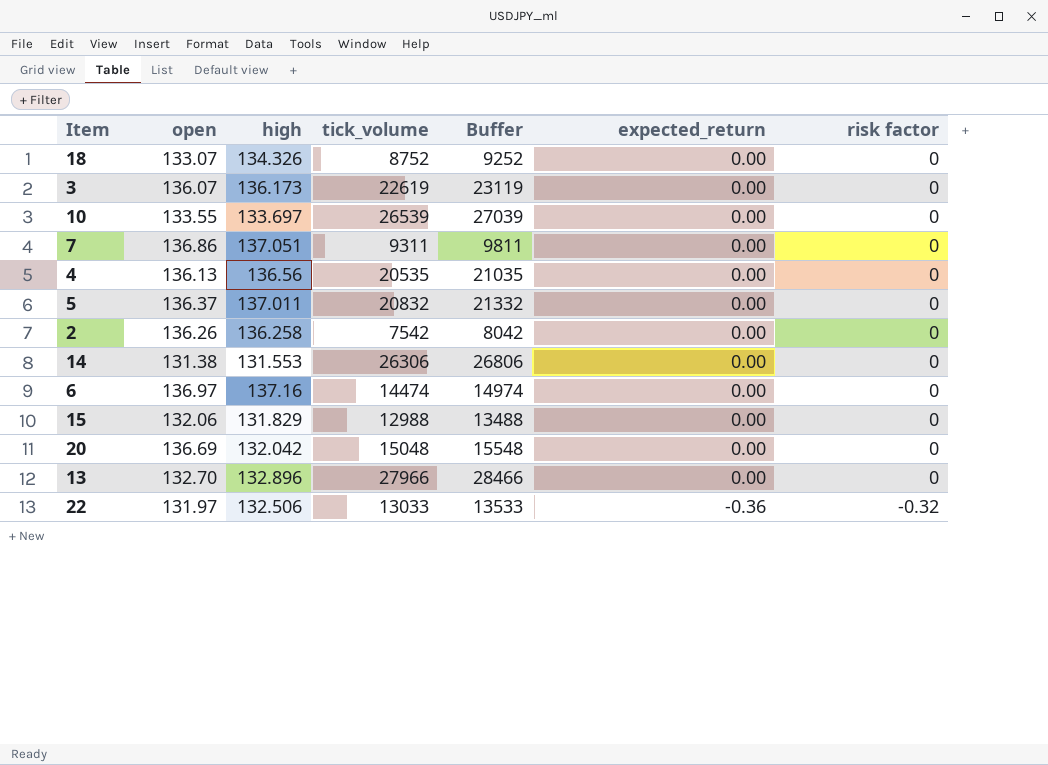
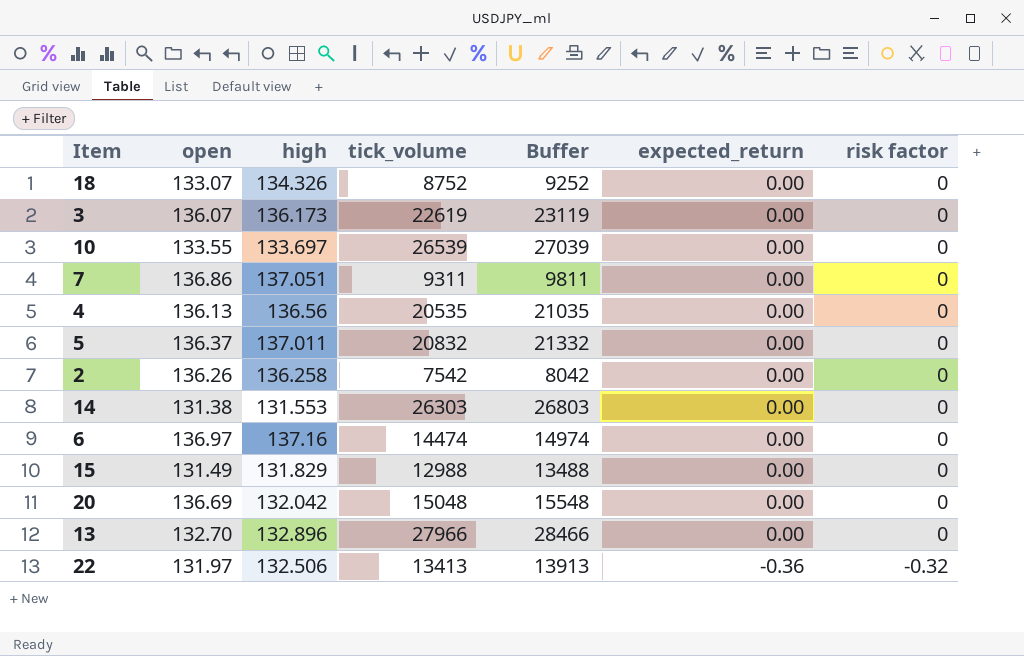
14 | tick_volume: 26306 -> 26303
14 | Buffer: 26806 -> 26803
15 | open: 132.06 -> 131.49
22 | tick_volume: 13033 -> 13413
22 | Buffer: 13533 -> 13913

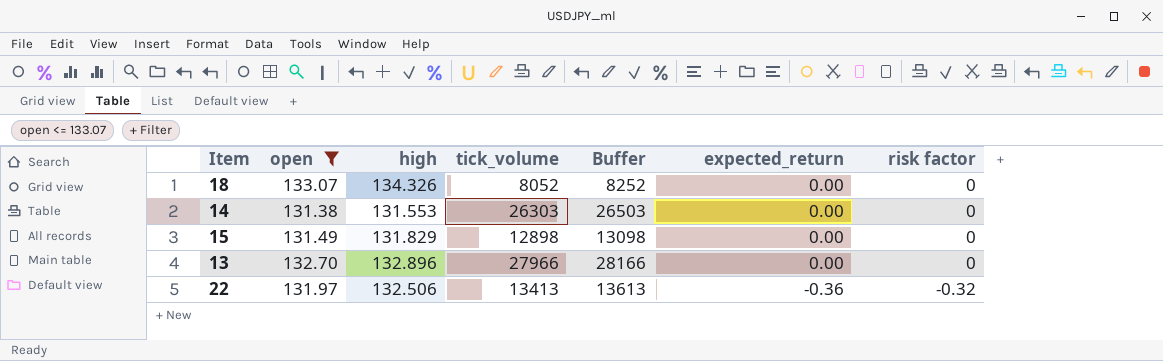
filter: none -> open <= 133.07
column Buffer | formula: [tick_volume] + 500 -> [tick_volume] + 200
18 | tick_volume: 8752 -> 8052
15 | tick_volume: 12988 -> 12898

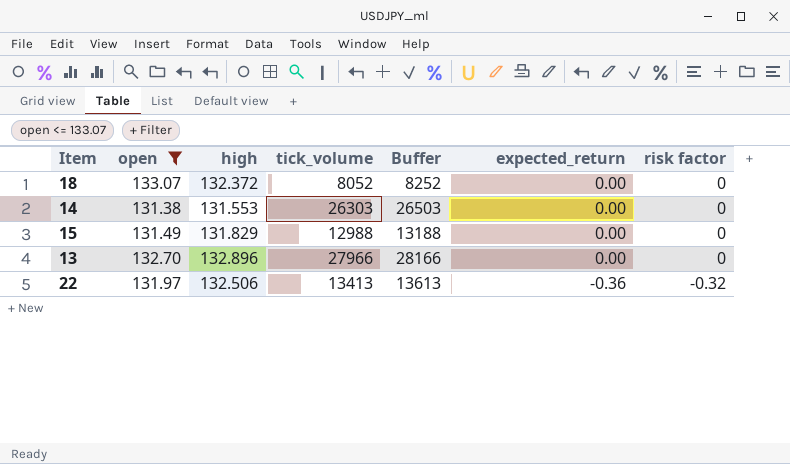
18 | high: 134.326 -> 132.372
15 | tick_volume: 12898 -> 12988
15 | Buffer: 13098 -> 13188

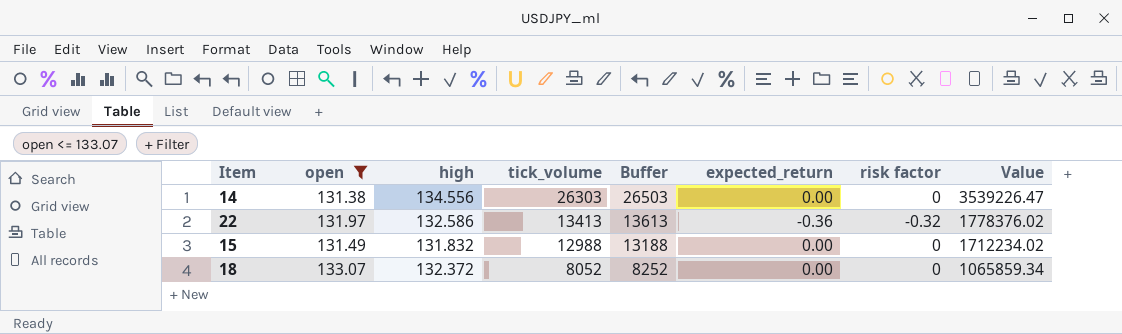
row order: expected_return descending -> tick_volume descending
column Value | formula: none -> [high] * [tick_volume]
row 13: 132.70 | 132.896 | 27966 | 28166 | 0.00 | 0 -> none
14 | high: 131.553 -> 134.556
22 | high: 132.506 -> 132.586
15 | high: 131.829 -> 131.832

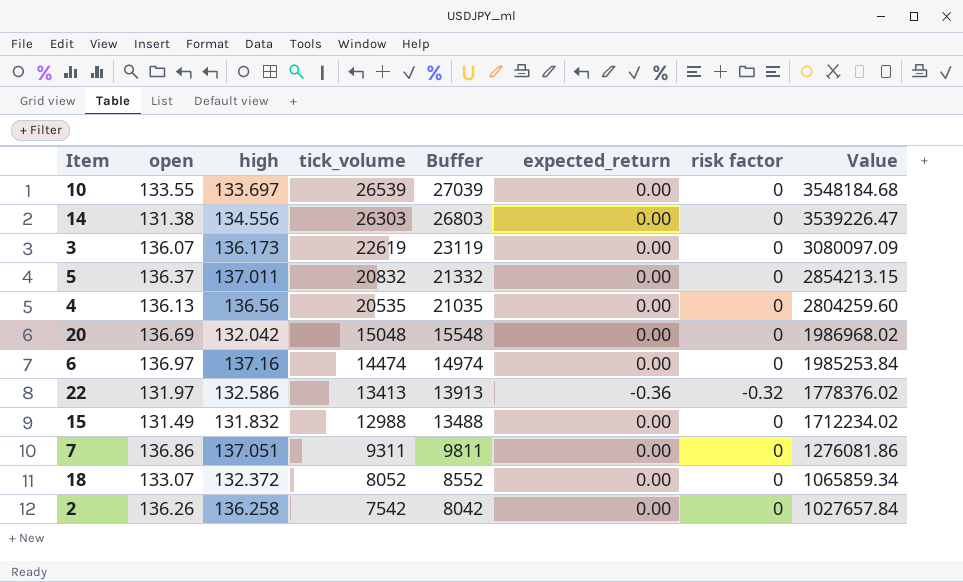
filter: open <= 133.07 -> none
column Buffer | formula: [tick_volume] + 200 -> [tick_volume] + 500

